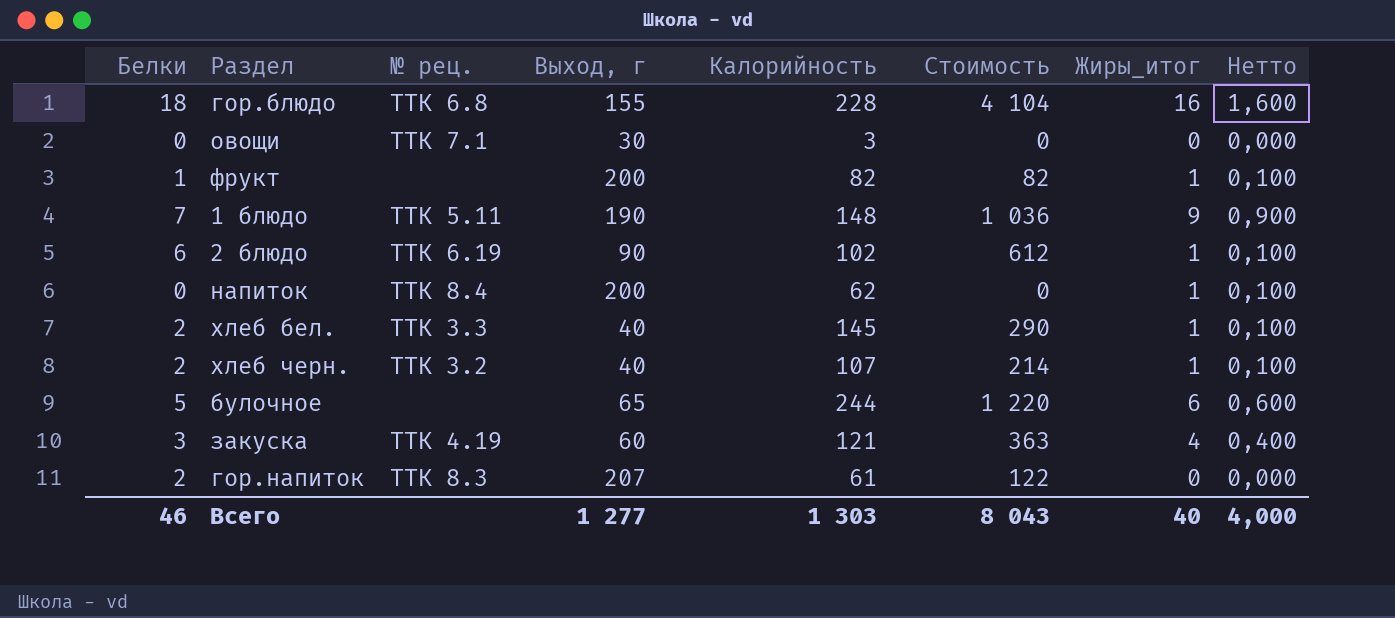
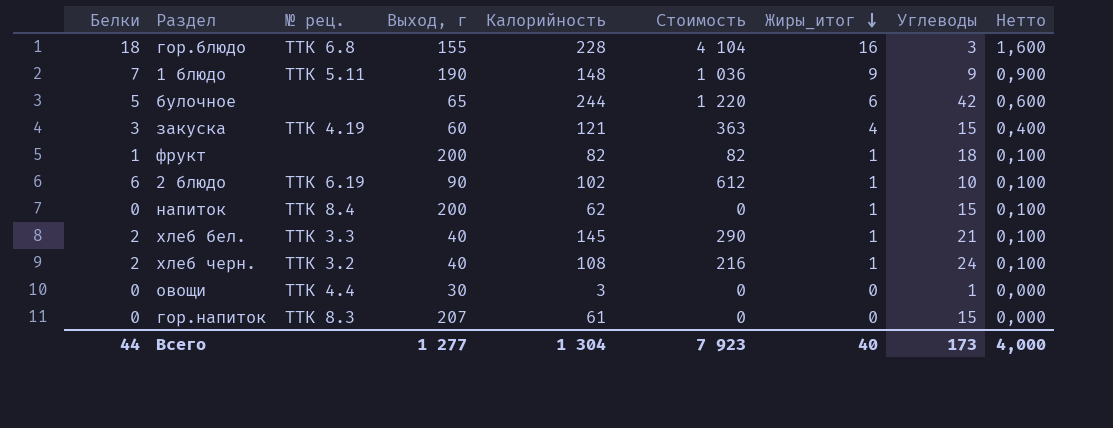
row order: none -> Жиры_итог descending
column Углеводы | position: none -> 8
хлеб черн. | Калорийность: 107 -> 108
хлеб черн. | Стоимость: 214 -> 216
овощи | № рец.: ТТК 7.1 -> ТТК 4.4
гор.напиток | Белки: 2 -> 0
гор.напиток | Стоимость: 122 -> 0
Всего | Белки: 46 -> 44
Всего | Калорийность: 1 303 -> 1 304
Всего | Стоимость: 8 043 -> 7 923

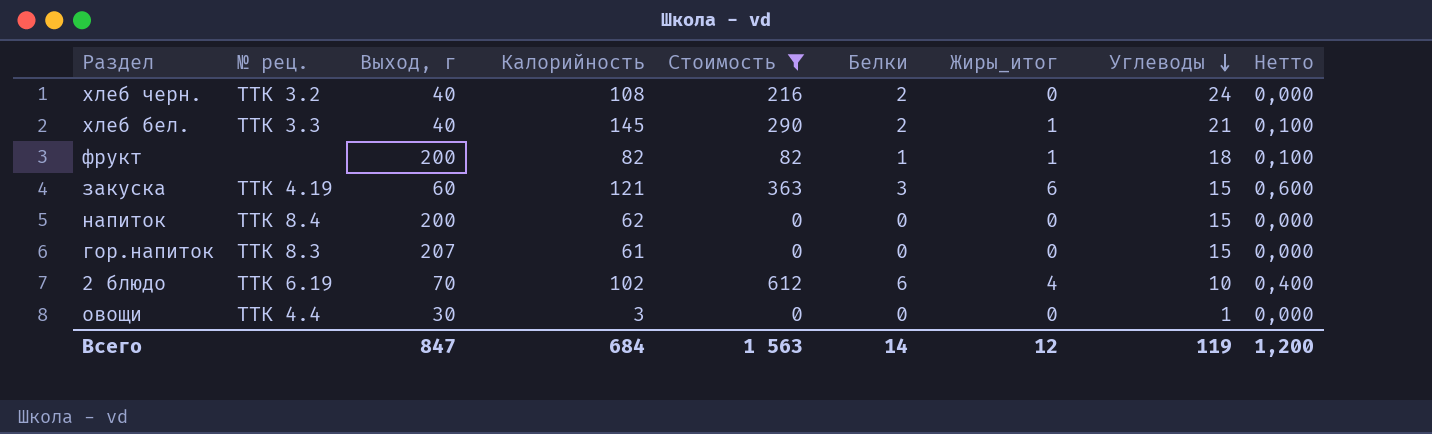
filter: none -> Стоимость <= 612
row order: Жиры_итог descending -> Углеводы descending
column Белки | position: 1 -> 6
хлеб черн. | Жиры_итог: 1 -> 0
хлеб черн. | Нетто: 0,100 -> 0,000
закуска | Жиры_итог: 4 -> 6
закуска | Нетто: 0,400 -> 0,600
напиток | Жиры_итог: 1 -> 0
напиток | Нетто: 0,100 -> 0,000
2 блюдо | Выход, г: 90 -> 70
2 блюдо | Жиры_итог: 1 -> 4
2 блюдо | Нетто: 0,100 -> 0,400
Всего | Выход, г: 1 277 -> 847
Всего | Калорийность: 1 304 -> 684
Всего | Стоимость: 7 923 -> 1 563
Всего | Белки: 44 -> 14
Всего | Жиры_итог: 40 -> 12
Всего | Углеводы: 173 -> 119
Всего | Нетто: 4,000 -> 1,200

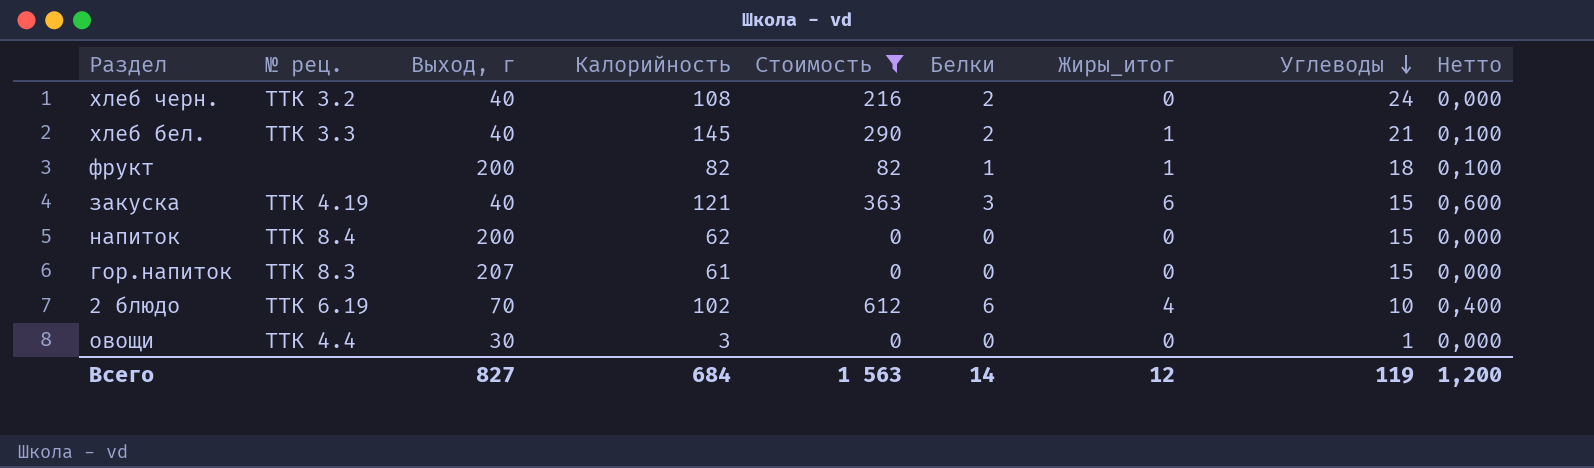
закуска | Выход, г: 60 -> 40
Всего | Выход, г: 847 -> 827

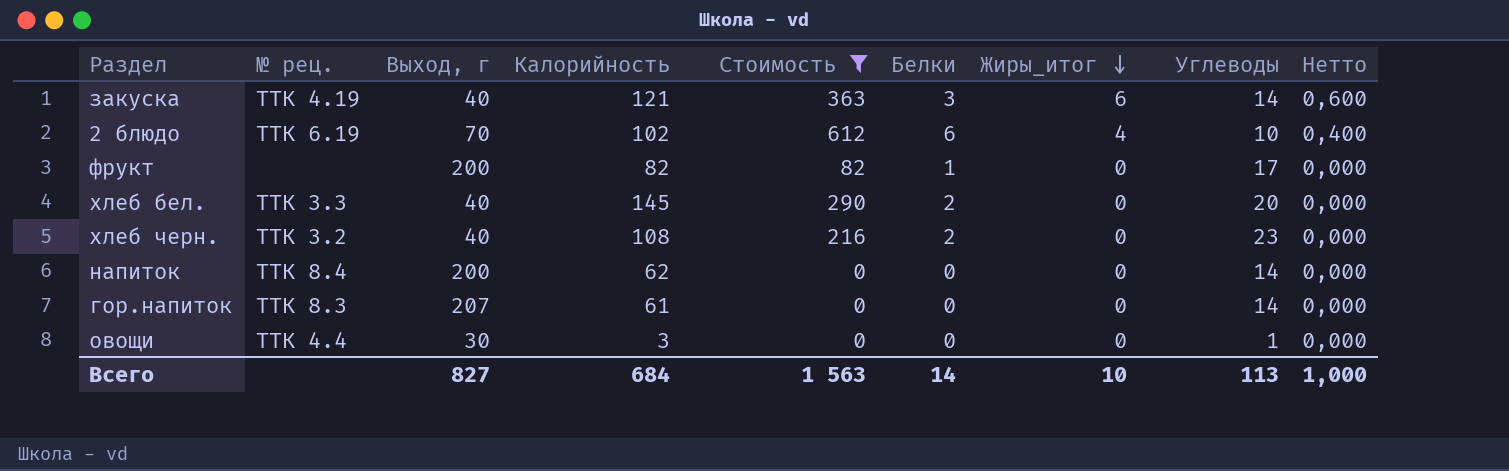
row order: Углеводы descending -> Жиры_итог descending
закуска | Углеводы: 15 -> 14
фрукт | Жиры_итог: 1 -> 0
фрукт | Углеводы: 18 -> 17
фрукт | Нетто: 0,100 -> 0,000
хлеб бел. | Жиры_итог: 1 -> 0
хлеб бел. | Углеводы: 21 -> 20
хлеб бел. | Нетто: 0,100 -> 0,000
хлеб черн. | Углеводы: 24 -> 23
напиток | Углеводы: 15 -> 14
гор.напиток | Углеводы: 15 -> 14
Всего | Жиры_итог: 12 -> 10
Всего | Углеводы: 119 -> 113
Всего | Нетто: 1,200 -> 1,000

